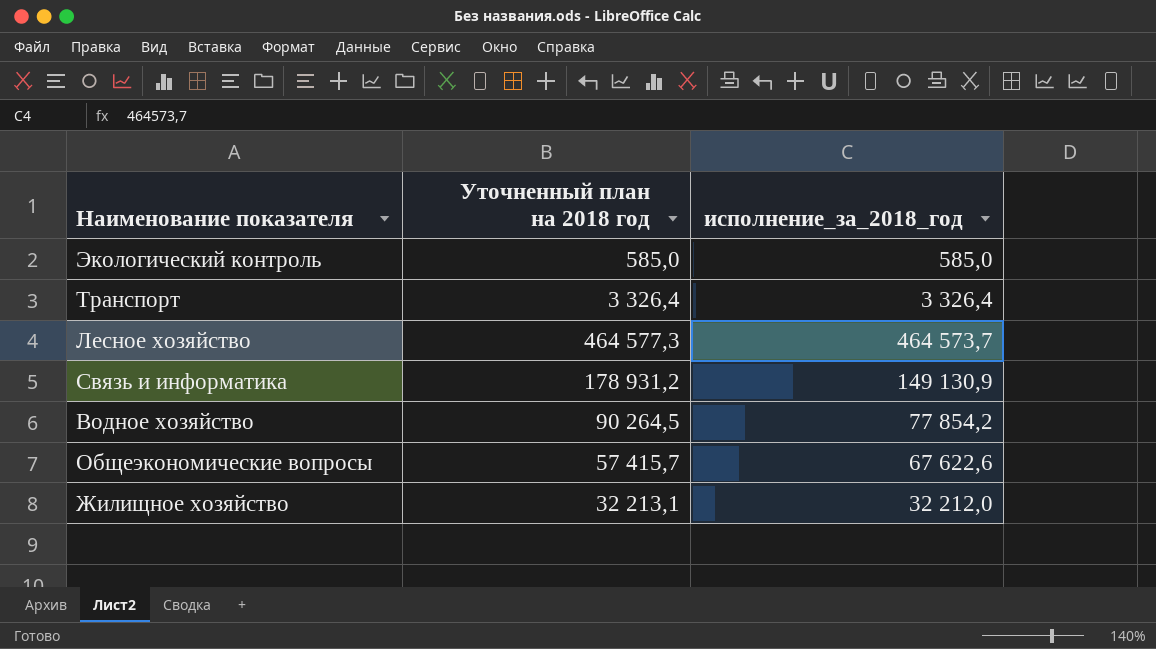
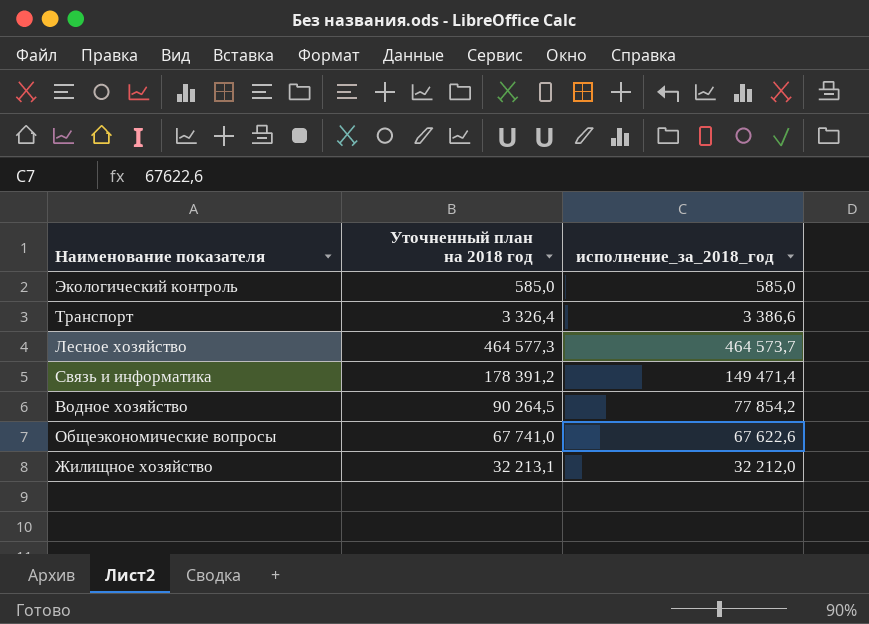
Транспорт | исполнение_за_2018_год: 3 326,4 -> 3 386,6
Связь и информатика | Уточненный план на 2018 год: 178 931,2 -> 178 391,2
Связь и информатика | исполнение_за_2018_год: 149 130,9 -> 149 471,4
Общеэкономические вопросы | Уточненный план на 2018 год: 57 415,7 -> 67 741,0

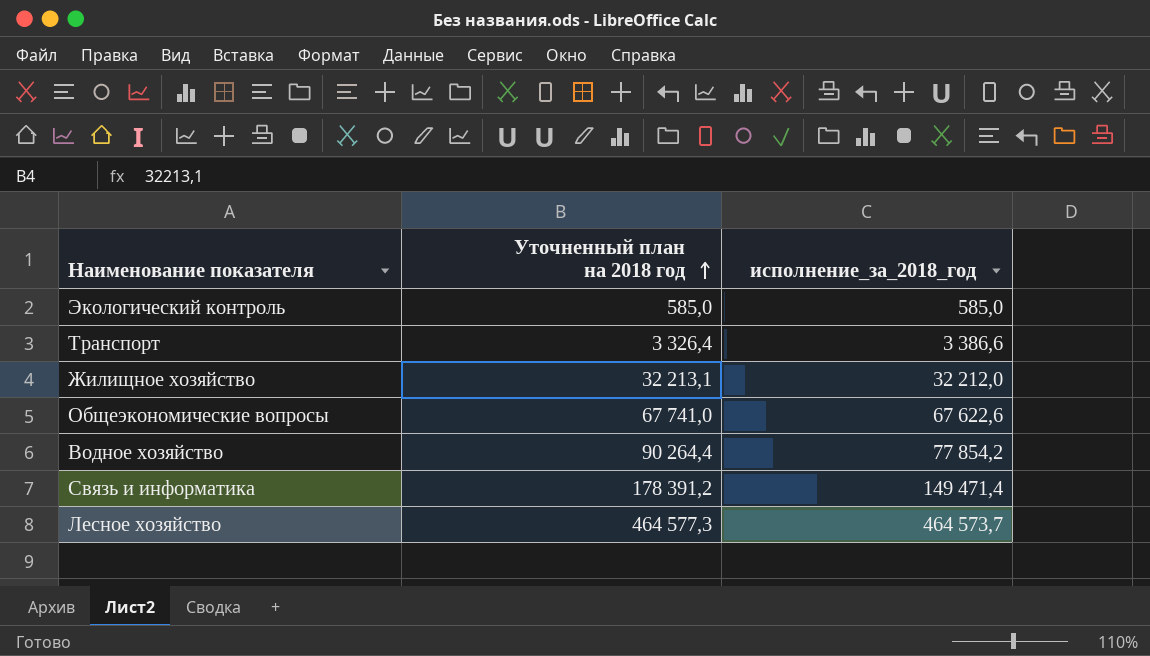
row order: none -> Уточненный план на 2018 год ascending
Водное хозяйство | Уточненный план на 2018 год: 90 264,5 -> 90 264,4

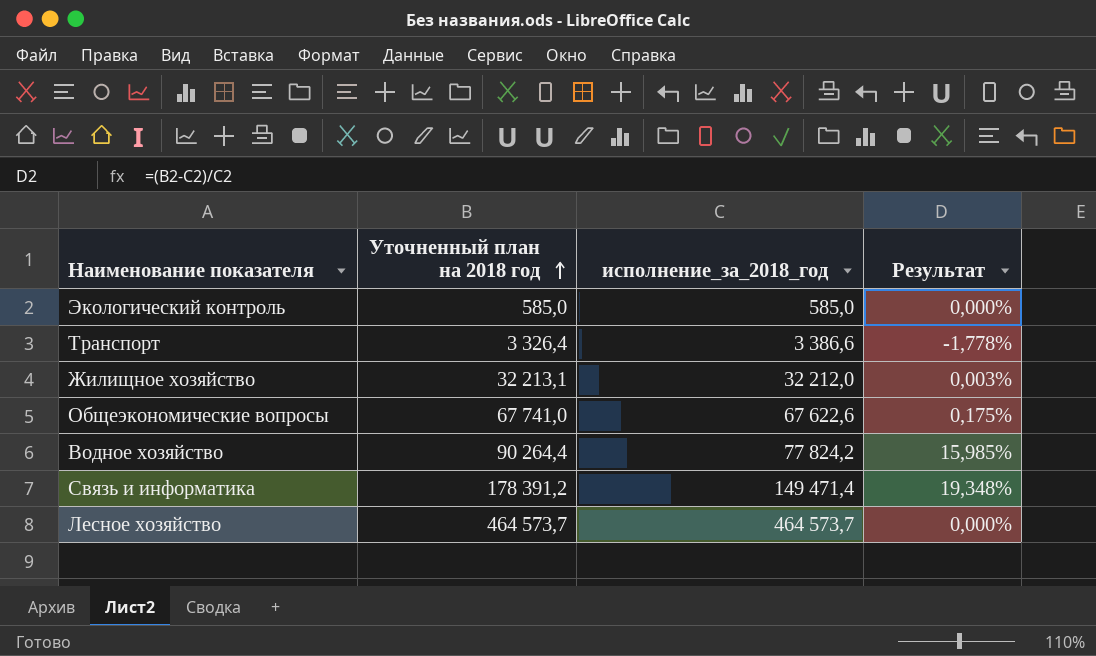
column Результат | formula: none -> ([Уточненный план на 2018 год] - [исполнение_за_2018_год]) / [исполнение_за_2018_год]
Водное хозяйство | исполнение_за_2018_год: 77 854,2 -> 77 824,2
Лесное хозяйство | Уточненный план на 2018 год: 464 577,3 -> 464 573,7

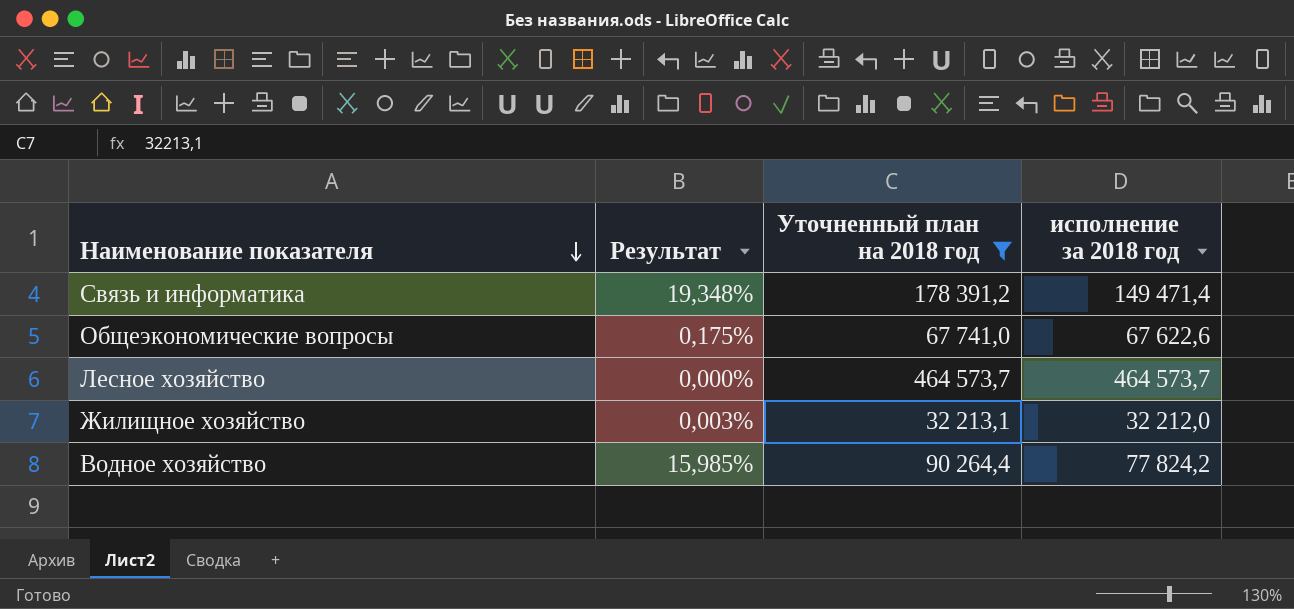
filter: none -> Уточненный план на 2018 год >= 32 213,1
row order: Уточненный план на 2018 год ascending -> Наименование показателя descending
column Результат | position: 4 -> 2
column name: исполнение_за_2018_год -> исполнение за 2018 год

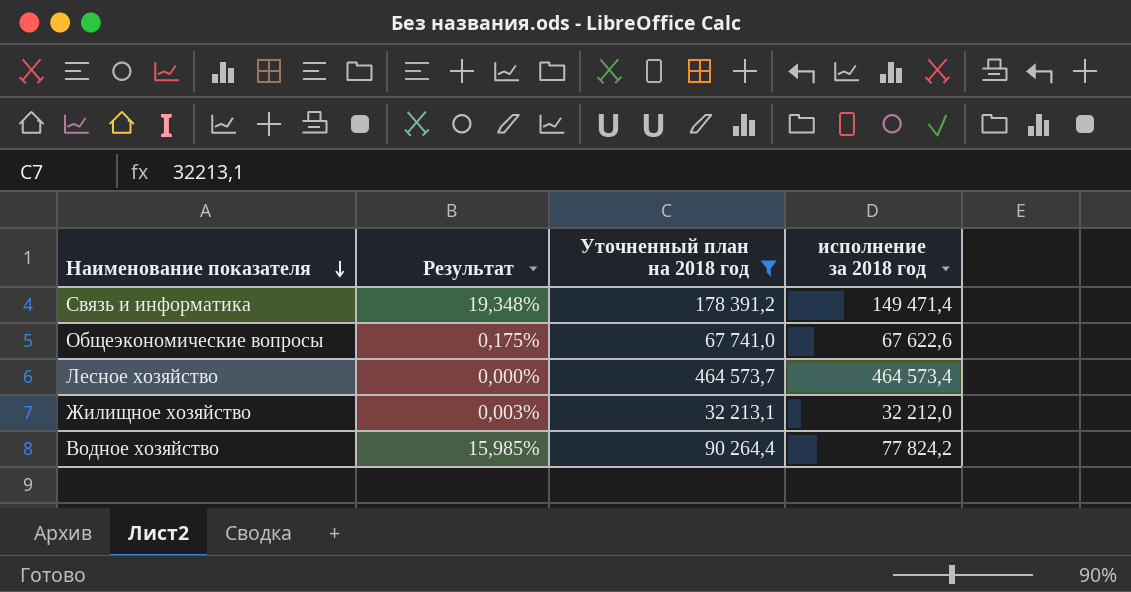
Лесное хозяйство | исполнение за 2018 год: 464 573,7 -> 464 573,4

